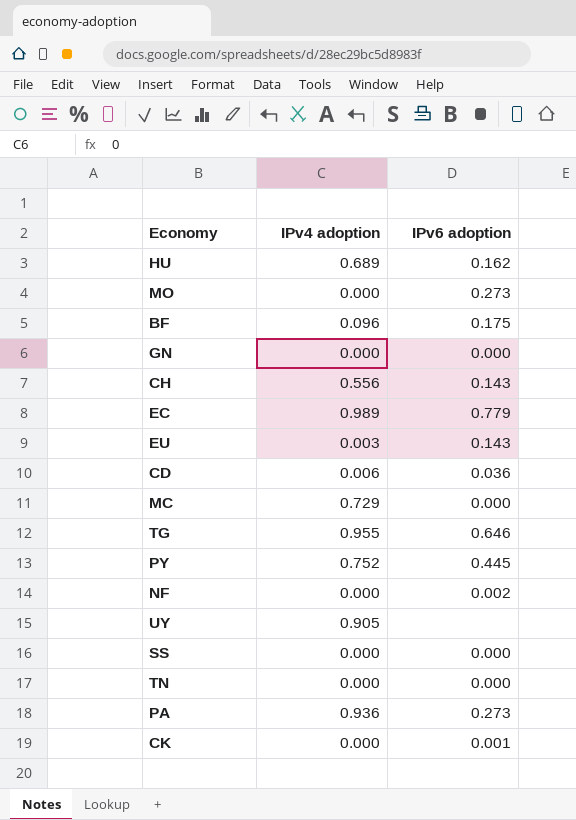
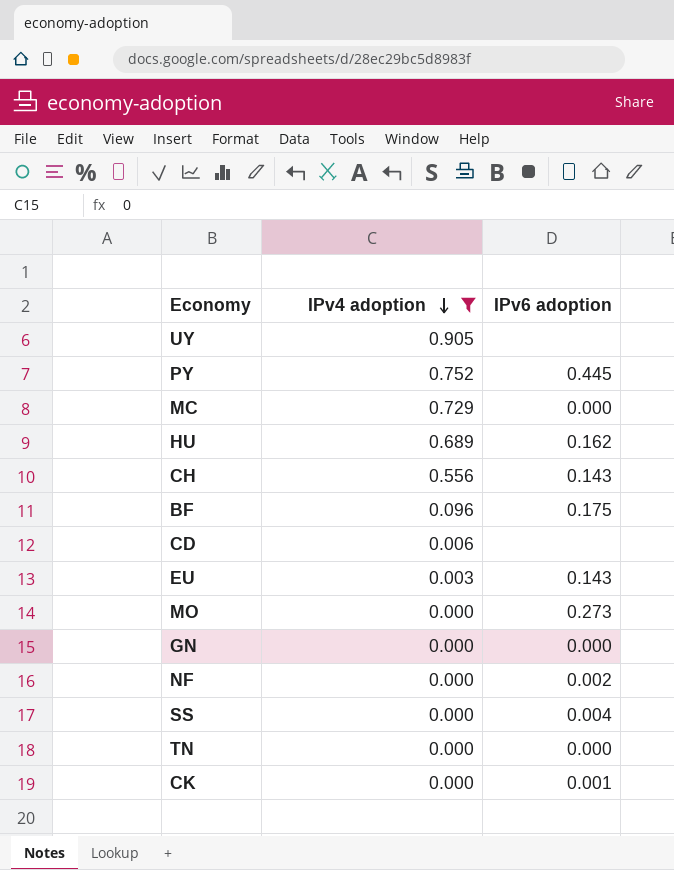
filter: none -> IPv4 adoption <= 0.905
row order: none -> IPv4 adoption descending
CD | IPv6 adoption: 0.036 -> none
SS | IPv6 adoption: 0.000 -> 0.004

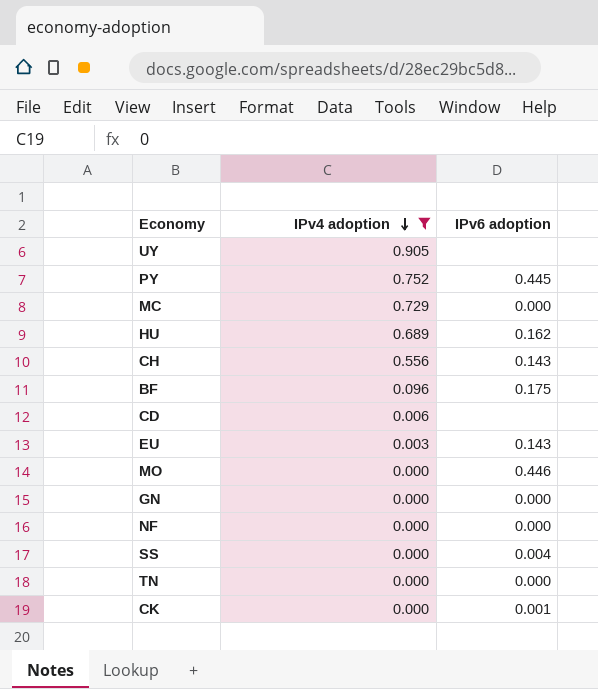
MO | IPv6 adoption: 0.273 -> 0.446
NF | IPv6 adoption: 0.002 -> 0.000

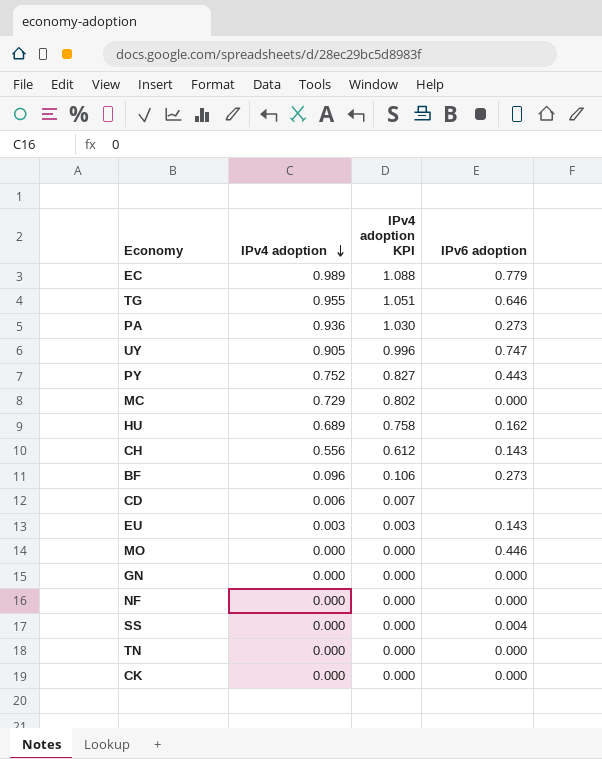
filter: IPv4 adoption <= 0.905 -> none
column IPv4 adoption KPI | formula: none -> [IPv4 adoption] * 1.1
UY | IPv6 adoption: none -> 0.747
PY | IPv6 adoption: 0.445 -> 0.443
BF | IPv6 adoption: 0.175 -> 0.273
CK | IPv6 adoption: 0.001 -> 0.000

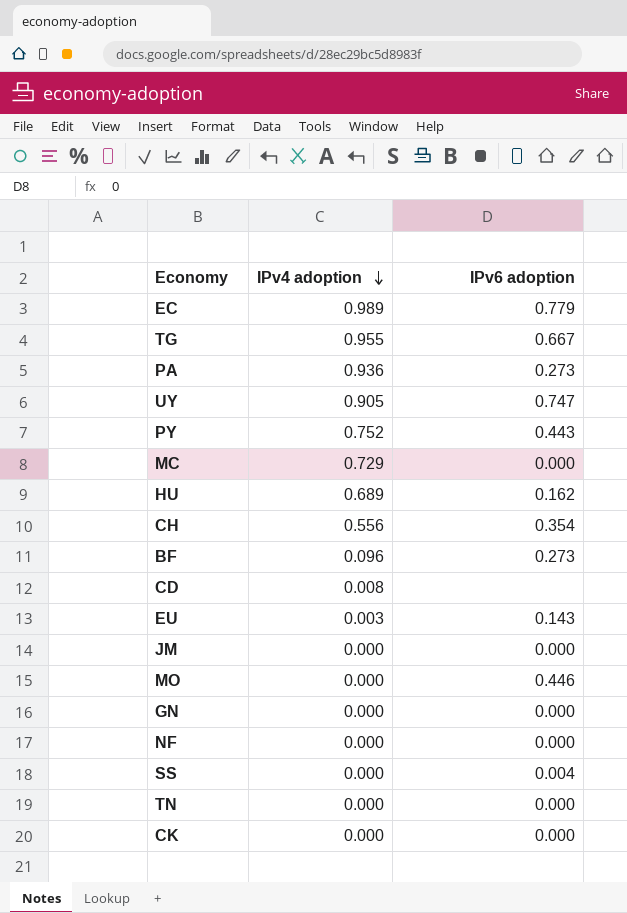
column IPv4 adoption KPI | formula: [IPv4 adoption] * 1.1 -> none
TG | IPv6 adoption: 0.646 -> 0.667
CH | IPv6 adoption: 0.143 -> 0.354
CD | IPv4 adoption: 0.006 -> 0.008
row JM: none -> 0.000 | 0.000

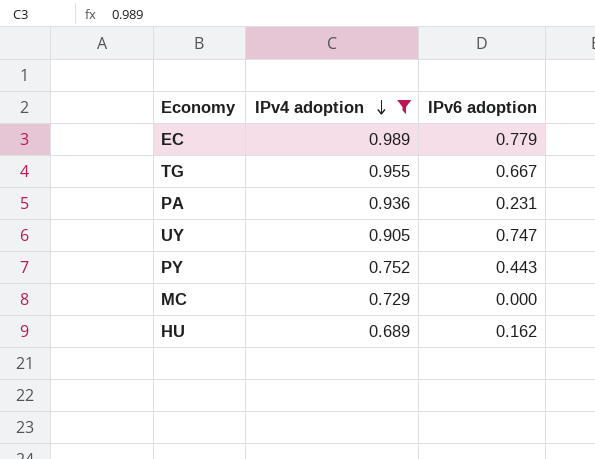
filter: none -> IPv4 adoption >= 0.689
PA | IPv6 adoption: 0.273 -> 0.231

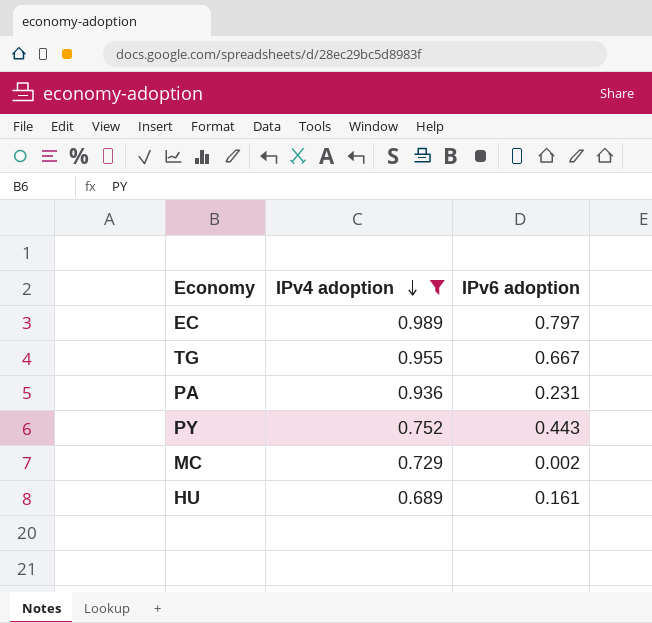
row UY: 0.905 | 0.747 -> none
EC | IPv6 adoption: 0.779 -> 0.797
MC | IPv6 adoption: 0.000 -> 0.002
HU | IPv6 adoption: 0.162 -> 0.161

